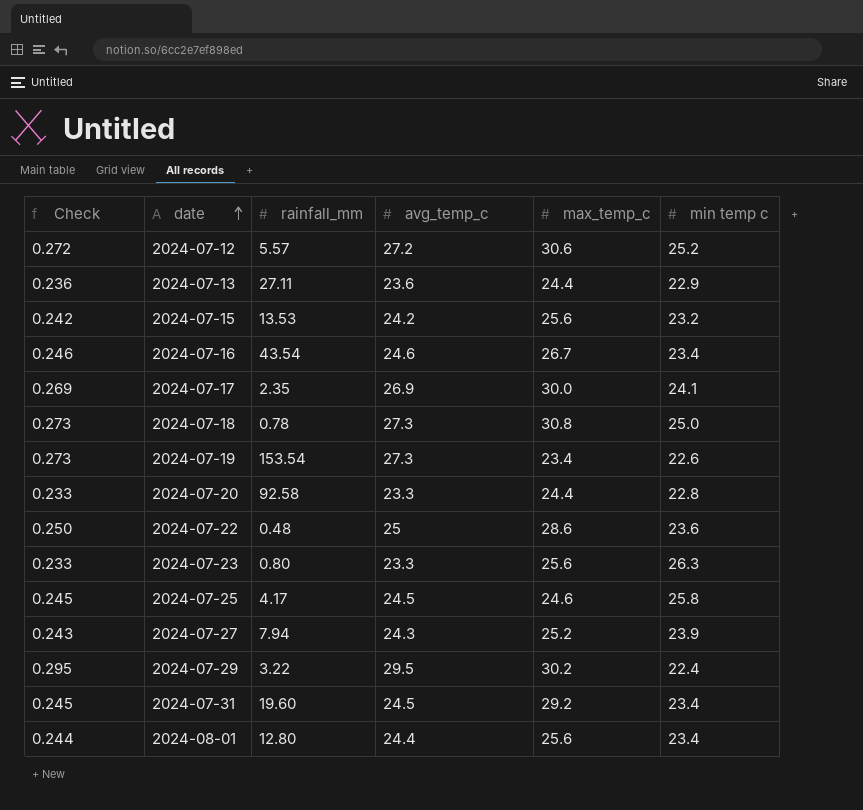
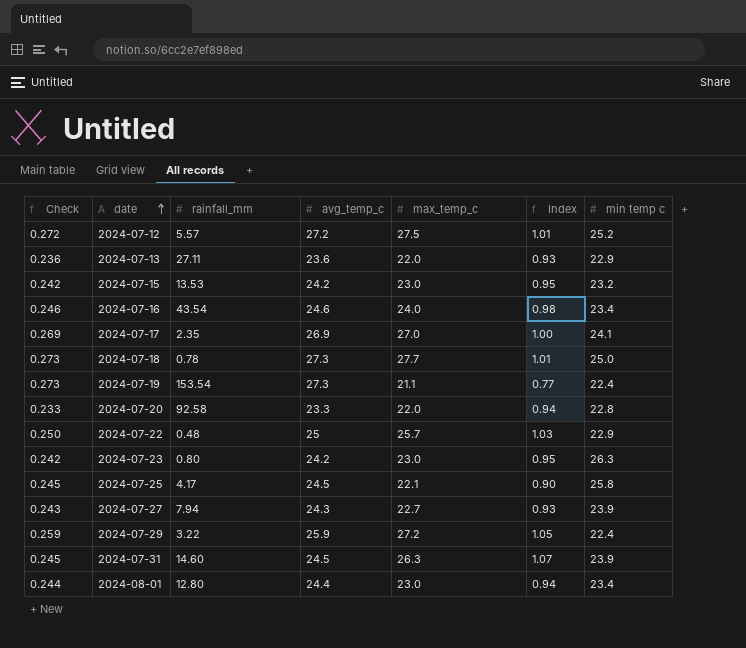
column Index | formula: none -> [max_temp_c] / [avg_temp_c]
2024-07-12 | max_temp_c: 30.6 -> 27.5
2024-07-13 | max_temp_c: 24.4 -> 22.0
2024-07-15 | max_temp_c: 25.6 -> 23.0
2024-07-16 | max_temp_c: 26.7 -> 24.0
2024-07-17 | max_temp_c: 30.0 -> 27.0
2024-07-18 | max_temp_c: 30.8 -> 27.7
2024-07-19 | max_temp_c: 23.4 -> 21.1
2024-07-19 | min temp c: 22.6 -> 22.4
2024-07-20 | max_temp_c: 24.4 -> 22.0
2024-07-22 | max_temp_c: 28.6 -> 25.7
2024-07-22 | min temp c: 23.6 -> 22.9
2024-07-23 | Check: 0.233 -> 0.242
2024-07-23 | avg_temp_c: 23.3 -> 24.2
2024-07-23 | max_temp_c: 25.6 -> 23.0
2024-07-25 | max_temp_c: 24.6 -> 22.1
2024-07-27 | max_temp_c: 25.2 -> 22.7
2024-07-29 | Check: 0.295 -> 0.259
2024-07-29 | avg_temp_c: 29.5 -> 25.9
2024-07-29 | max_temp_c: 30.2 -> 27.2
2024-07-31 | rainfall_mm: 19.60 -> 14.60
2024-07-31 | max_temp_c: 29.2 -> 26.3
2024-07-31 | min temp c: 23.4 -> 23.9
2024-08-01 | max_temp_c: 25.6 -> 23.0

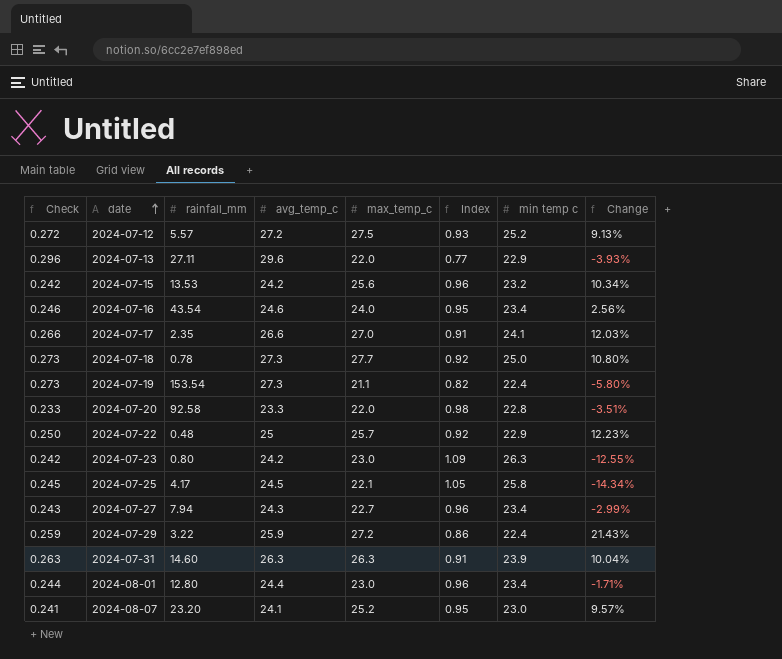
column Index | formula: [max_temp_c] / [avg_temp_c] -> [min temp c] / [avg_temp_c]
column Change | formula: none -> ([max_temp_c] - [min temp c]) / [min temp c]
2024-07-13 | Check: 0.236 -> 0.296
2024-07-13 | avg_temp_c: 23.6 -> 29.6
2024-07-15 | max_temp_c: 23.0 -> 25.6
2024-07-17 | Check: 0.269 -> 0.266
2024-07-17 | avg_temp_c: 26.9 -> 26.6
2024-07-27 | min temp c: 23.9 -> 23.4
2024-07-31 | Check: 0.245 -> 0.263
2024-07-31 | avg_temp_c: 24.5 -> 26.3
row 2024-08-07: none -> 0.241 | 23.20 | 24.1 | 25.2 | 0.95 | 23.0 | 9.57%

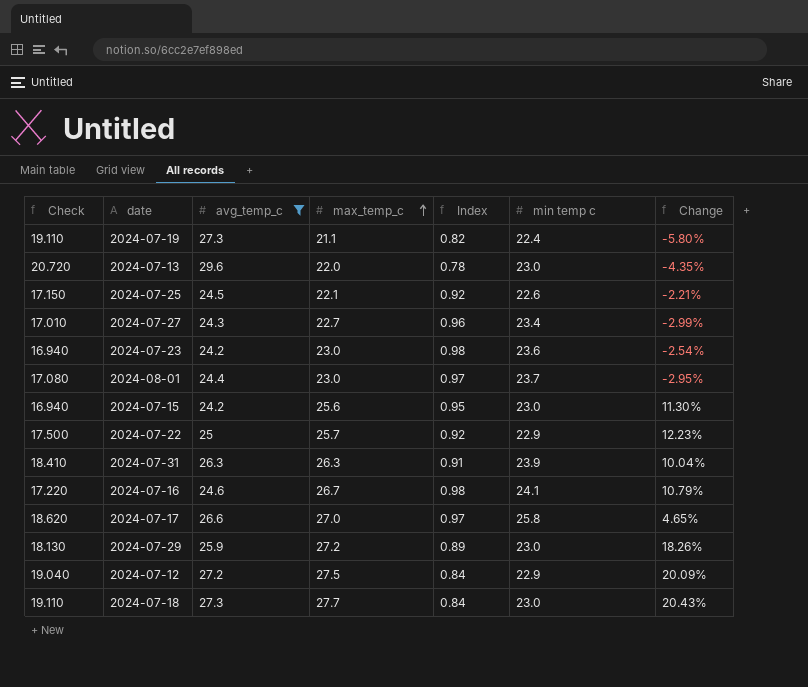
filter: none -> avg_temp_c >= 24.2
row order: date ascending -> max_temp_c ascending
column rainfall_mm | position: 3 -> none
column Check | formula: [avg_temp_c] * 0.01 -> [avg_temp_c] * 0.7
2024-07-13 | Index: 0.77 -> 0.78
2024-07-13 | min temp c: 22.9 -> 23.0
2024-07-13 | Change: -3.93% -> -4.35%
2024-07-25 | Index: 1.05 -> 0.92
2024-07-25 | min temp c: 25.8 -> 22.6
2024-07-25 | Change: -14.34% -> -2.21%
2024-07-23 | Index: 1.09 -> 0.98
2024-07-23 | min temp c: 26.3 -> 23.6
2024-07-23 | Change: -12.55% -> -2.54%
2024-08-01 | Index: 0.96 -> 0.97
2024-08-01 | min temp c: 23.4 -> 23.7
2024-08-01 | Change: -1.71% -> -2.95%
2024-07-15 | Index: 0.96 -> 0.95
2024-07-15 | min temp c: 23.2 -> 23.0
2024-07-15 | Change: 10.34% -> 11.30%
2024-07-16 | max_temp_c: 24.0 -> 26.7
2024-07-16 | Index: 0.95 -> 0.98
2024-07-16 | min temp c: 23.4 -> 24.1
2024-07-16 | Change: 2.56% -> 10.79%
2024-07-17 | Index: 0.91 -> 0.97
2024-07-17 | min temp c: 24.1 -> 25.8
2024-07-17 | Change: 12.03% -> 4.65%
2024-07-29 | Index: 0.86 -> 0.89
2024-07-29 | min temp c: 22.4 -> 23.0
2024-07-29 | Change: 21.43% -> 18.26%
2024-07-12 | Index: 0.93 -> 0.84
2024-07-12 | min temp c: 25.2 -> 22.9
2024-07-12 | Change: 9.13% -> 20.09%
2024-07-18 | Index: 0.92 -> 0.84
2024-07-18 | min temp c: 25.0 -> 23.0
2024-07-18 | Change: 10.80% -> 20.43%

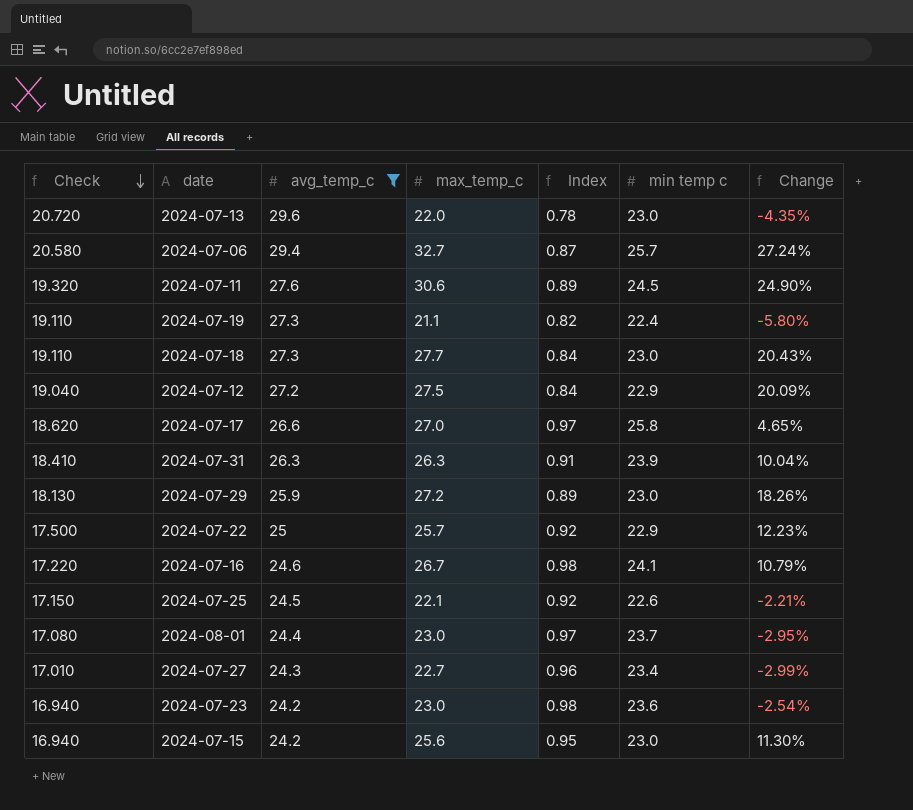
row order: max_temp_c ascending -> Check descending
row 2024-07-06: none -> 20.580 | 29.4 | 32.7 | 0.87 | 25.7 | 27.24%
row 2024-07-11: none -> 19.320 | 27.6 | 30.6 | 0.89 | 24.5 | 24.90%

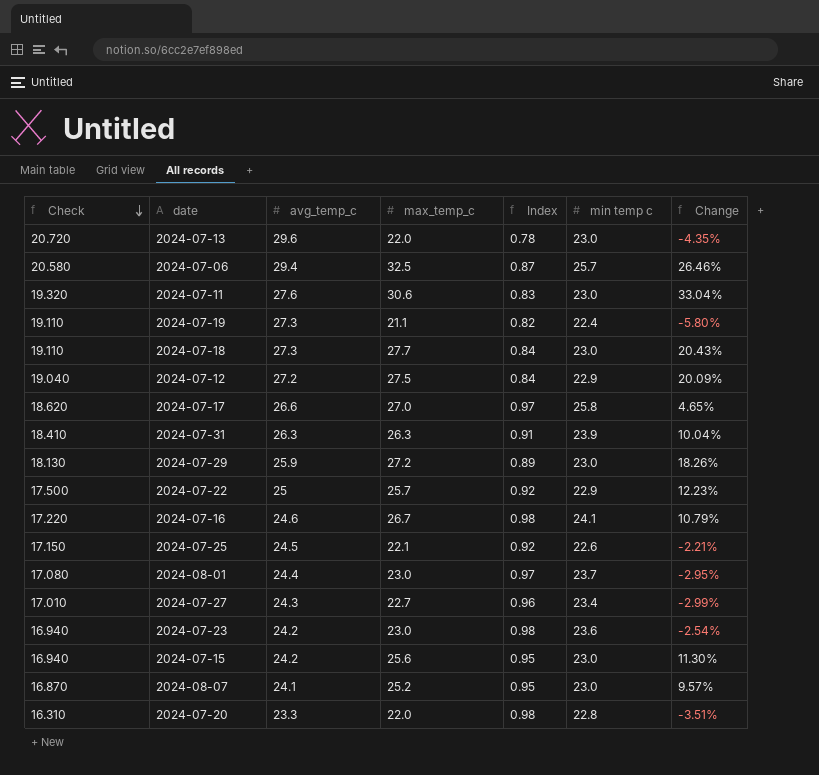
filter: avg_temp_c >= 24.2 -> none
2024-07-06 | max_temp_c: 32.7 -> 32.5
2024-07-06 | Change: 27.24% -> 26.46%
2024-07-11 | Index: 0.89 -> 0.83
2024-07-11 | min temp c: 24.5 -> 23.0
2024-07-11 | Change: 24.90% -> 33.04%

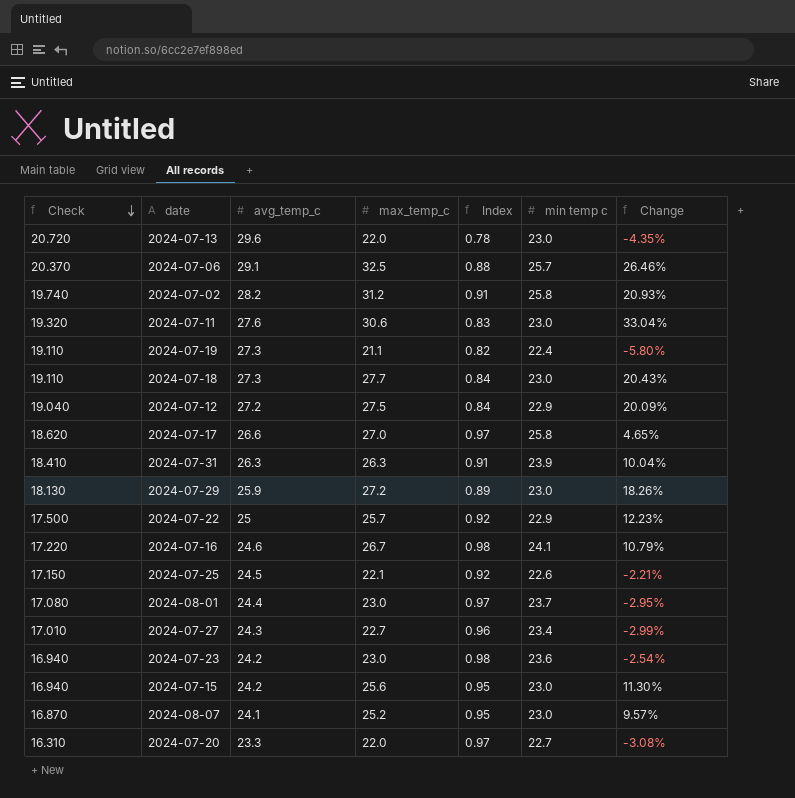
2024-07-06 | Check: 20.580 -> 20.370
2024-07-06 | avg_temp_c: 29.4 -> 29.1
2024-07-06 | Index: 0.87 -> 0.88
row 2024-07-02: none -> 19.740 | 28.2 | 31.2 | 0.91 | 25.8 | 20.93%
2024-07-20 | Index: 0.98 -> 0.97
2024-07-20 | min temp c: 22.8 -> 22.7
2024-07-20 | Change: -3.51% -> -3.08%

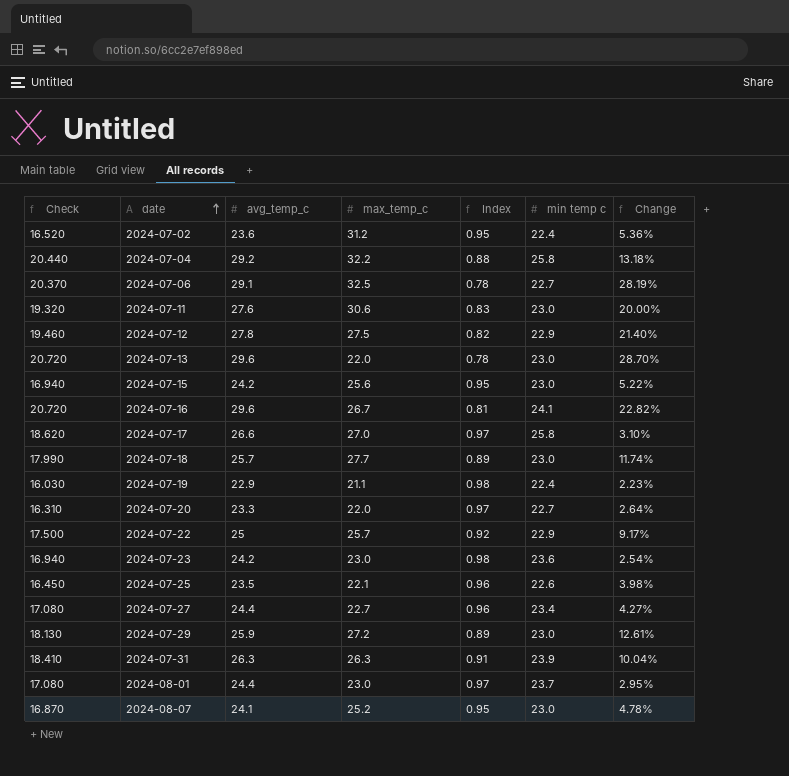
row order: Check descending -> date ascending
column Change | formula: ([max_temp_c] - [min temp c]) / [min temp c] -> ([avg_temp_c] - [min temp c]) / [min temp c]
2024-07-02 | Check: 19.740 -> 16.520
2024-07-02 | avg_temp_c: 28.2 -> 23.6
2024-07-02 | Index: 0.91 -> 0.95
2024-07-02 | min temp c: 25.8 -> 22.4
row 2024-07-04: none -> 20.440 | 29.2 | 32.2 | 0.88 | 25.8 | 13.18%
2024-07-06 | Index: 0.88 -> 0.78
2024-07-06 | min temp c: 25.7 -> 22.7
2024-07-12 | Check: 19.040 -> 19.460
2024-07-12 | avg_temp_c: 27.2 -> 27.8
2024-07-12 | Index: 0.84 -> 0.82
2024-07-16 | Check: 17.220 -> 20.720
2024-07-16 | avg_temp_c: 24.6 -> 29.6
2024-07-16 | Index: 0.98 -> 0.81
2024-07-18 | Check: 19.110 -> 17.990
2024-07-18 | avg_temp_c: 27.3 -> 25.7
2024-07-18 | Index: 0.84 -> 0.89
2024-07-19 | Check: 19.110 -> 16.030
2024-07-19 | avg_temp_c: 27.3 -> 22.9
2024-07-19 | Index: 0.82 -> 0.98
2024-07-25 | Check: 17.150 -> 16.450
2024-07-25 | avg_temp_c: 24.5 -> 23.5
2024-07-25 | Index: 0.92 -> 0.96
2024-07-27 | Check: 17.010 -> 17.080
2024-07-27 | avg_temp_c: 24.3 -> 24.4

